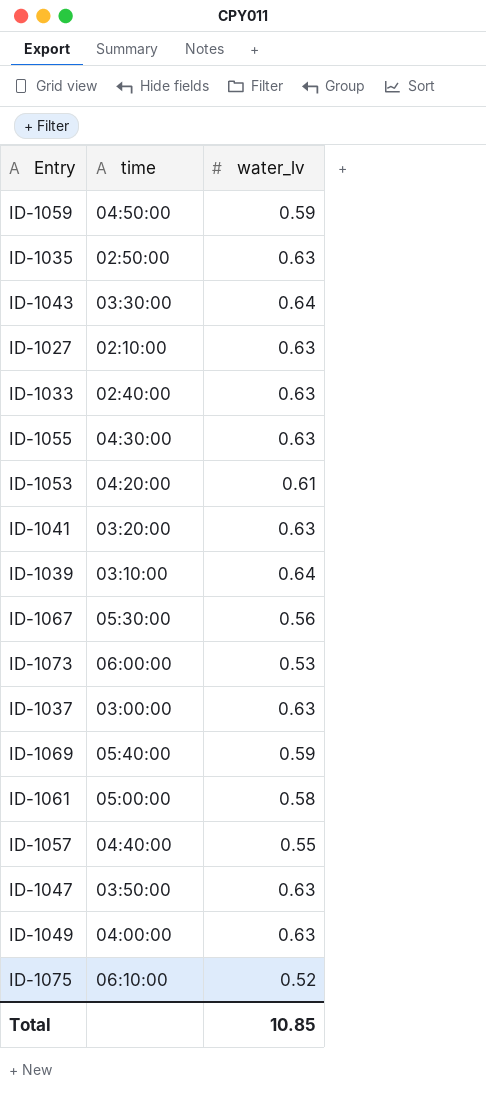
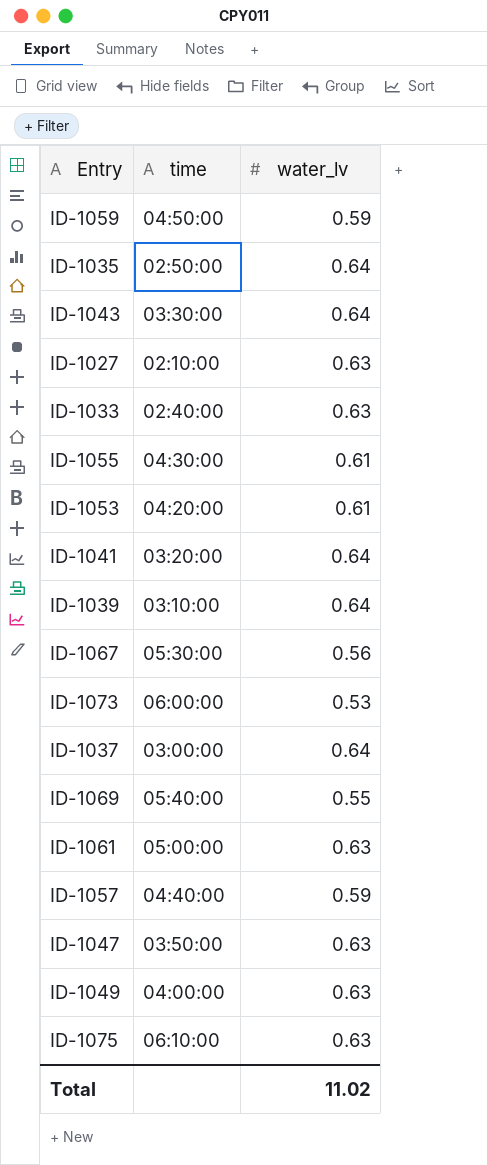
ID-1035 | water_lv: 0.63 -> 0.64
ID-1055 | water_lv: 0.63 -> 0.61
ID-1041 | water_lv: 0.63 -> 0.64
ID-1037 | water_lv: 0.63 -> 0.64
ID-1069 | water_lv: 0.59 -> 0.55
ID-1061 | water_lv: 0.58 -> 0.63
ID-1057 | water_lv: 0.55 -> 0.59
ID-1075 | water_lv: 0.52 -> 0.63
Total | water_lv: 10.85 -> 11.02

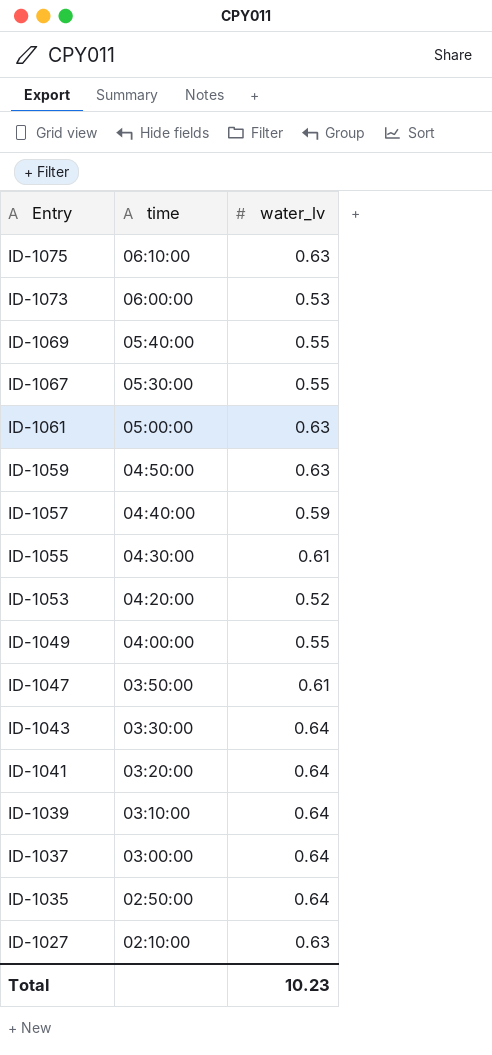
row order: none -> Entry descending
row ID-1033: 02:40:00 | 0.63 -> none
ID-1067 | water_lv: 0.56 -> 0.55
ID-1059 | water_lv: 0.59 -> 0.63
ID-1053 | water_lv: 0.61 -> 0.52
ID-1049 | water_lv: 0.63 -> 0.55
ID-1047 | water_lv: 0.63 -> 0.61
Total | water_lv: 11.02 -> 10.23

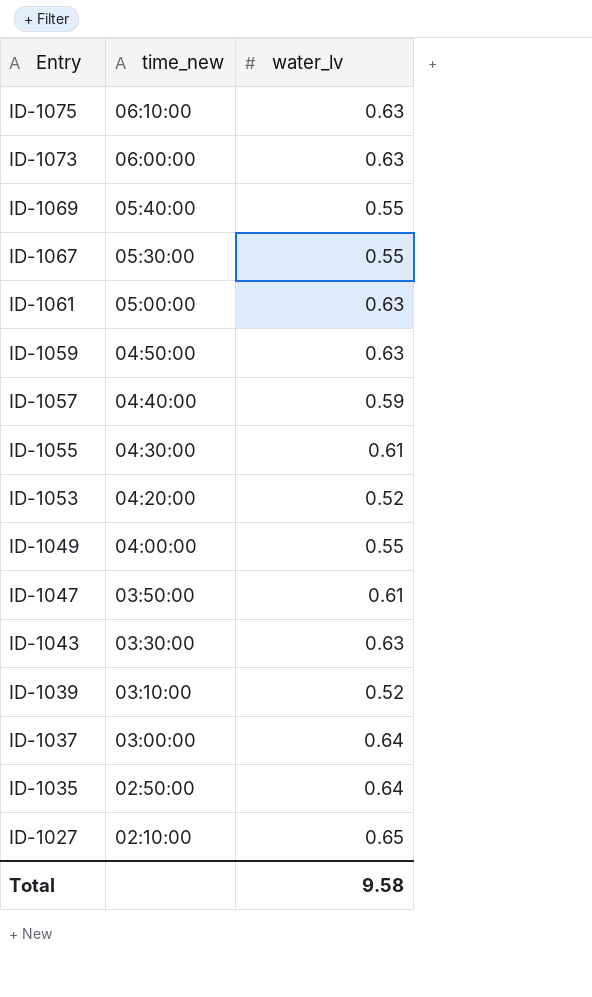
column name: time -> time_new
row ID-1041: 03:20:00 | 0.64 -> none
ID-1073 | water_lv: 0.53 -> 0.63
ID-1043 | water_lv: 0.64 -> 0.63
ID-1039 | water_lv: 0.64 -> 0.52
ID-1027 | water_lv: 0.63 -> 0.65
Total | water_lv: 10.23 -> 9.58

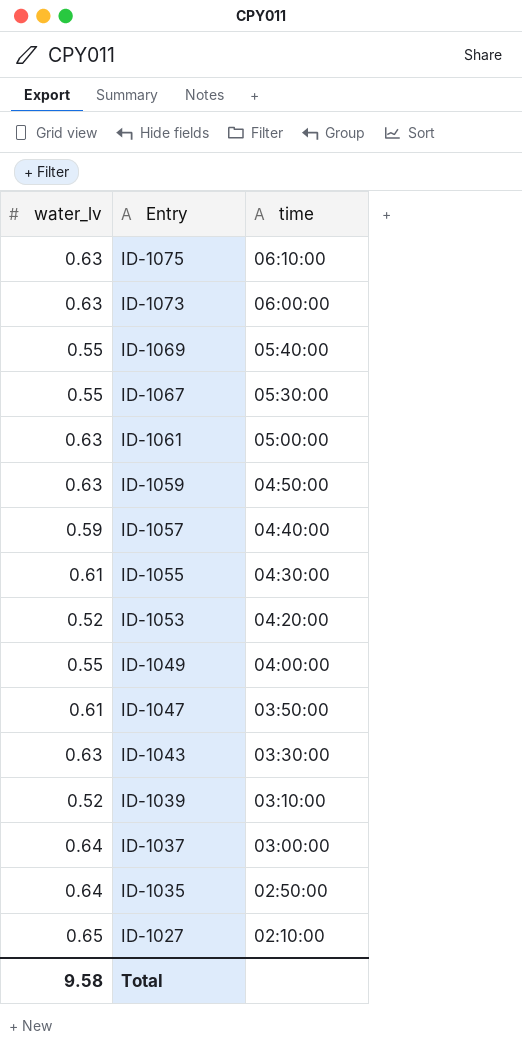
column water_lv | position: 3 -> 1
column name: time_new -> time

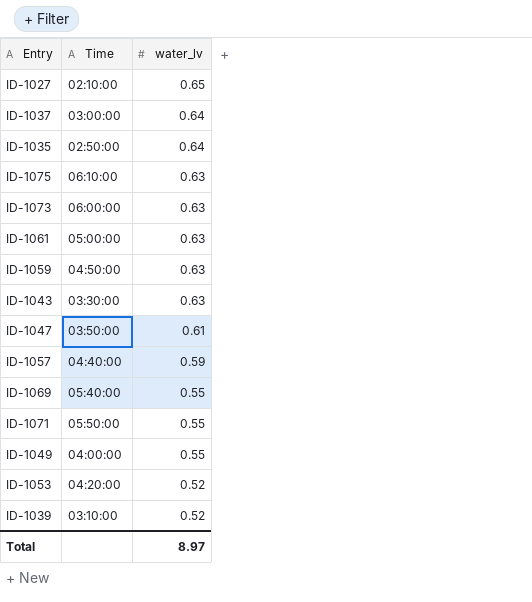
row order: Entry descending -> water_lv descending
column name: time -> Time
column water_lv | position: 1 -> 3
row ID-1067: 0.55 | 05:30:00 -> none
row ID-1055: 0.61 | 04:30:00 -> none
row ID-1071: none -> 05:50:00 | 0.55
Total | water_lv: 9.58 -> 8.97

